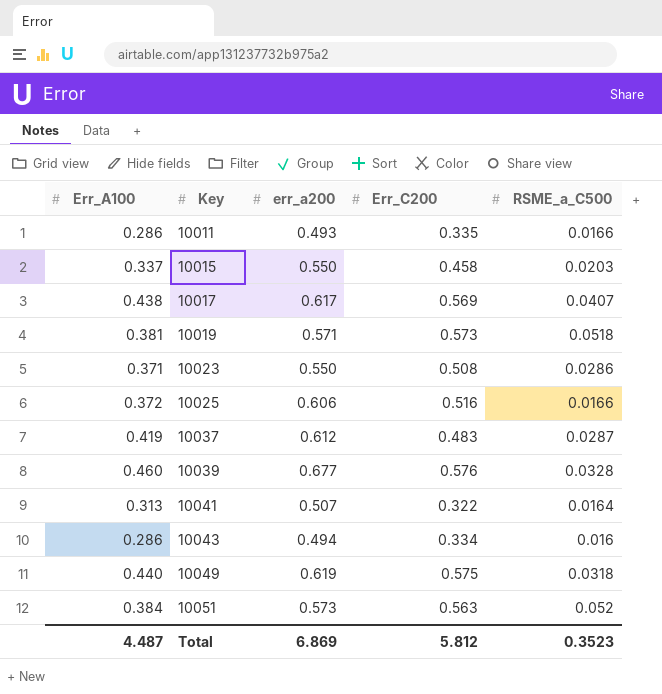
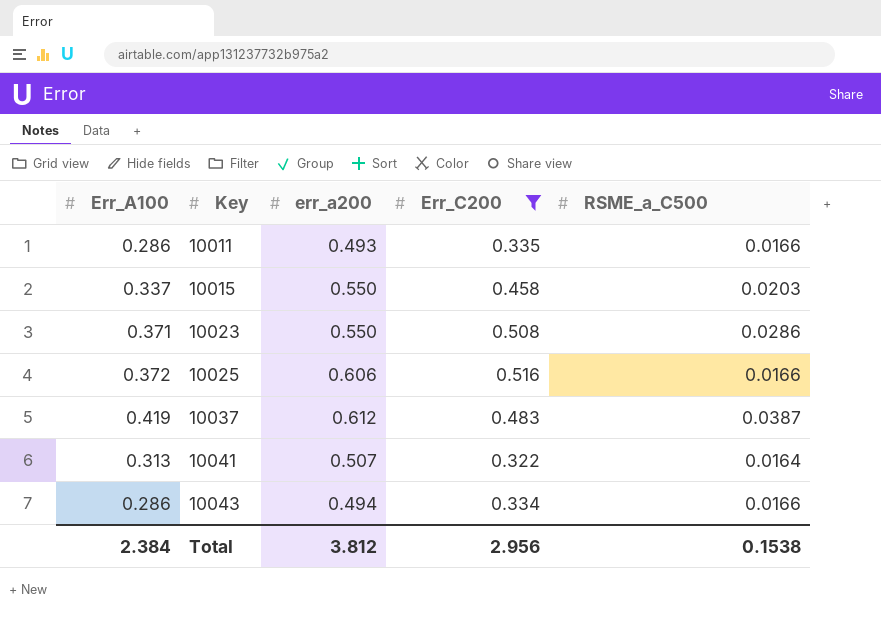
filter: none -> Err_C200 <= 0.516
10037 | RSME_a_C500: 0.0287 -> 0.0387
10043 | RSME_a_C500: 0.016 -> 0.0166
Total | Err_A100: 4.487 -> 2.384
Total | err_a200: 6.869 -> 3.812
Total | Err_C200: 5.812 -> 2.956
Total | RSME_a_C500: 0.3523 -> 0.1538

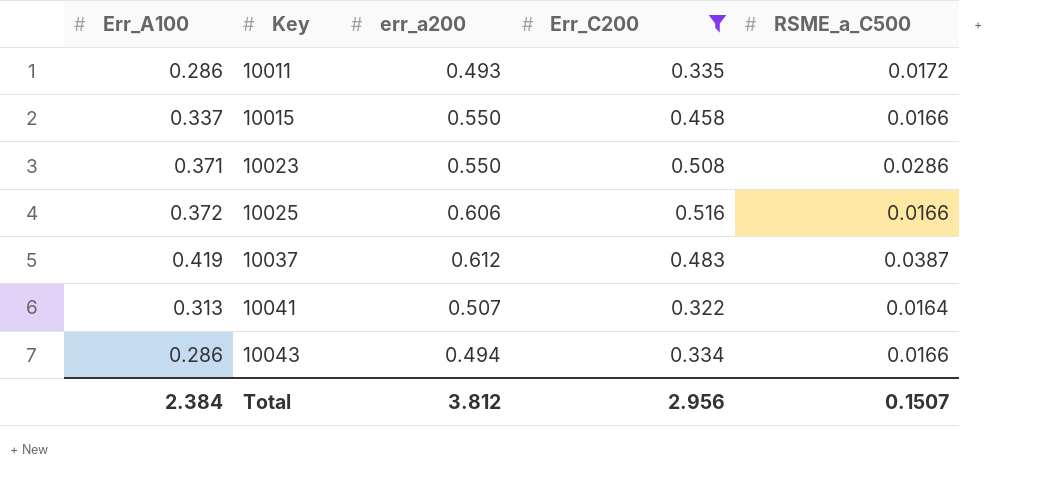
10011 | RSME_a_C500: 0.0166 -> 0.0172
10015 | RSME_a_C500: 0.0203 -> 0.0166
Total | RSME_a_C500: 0.1538 -> 0.1507

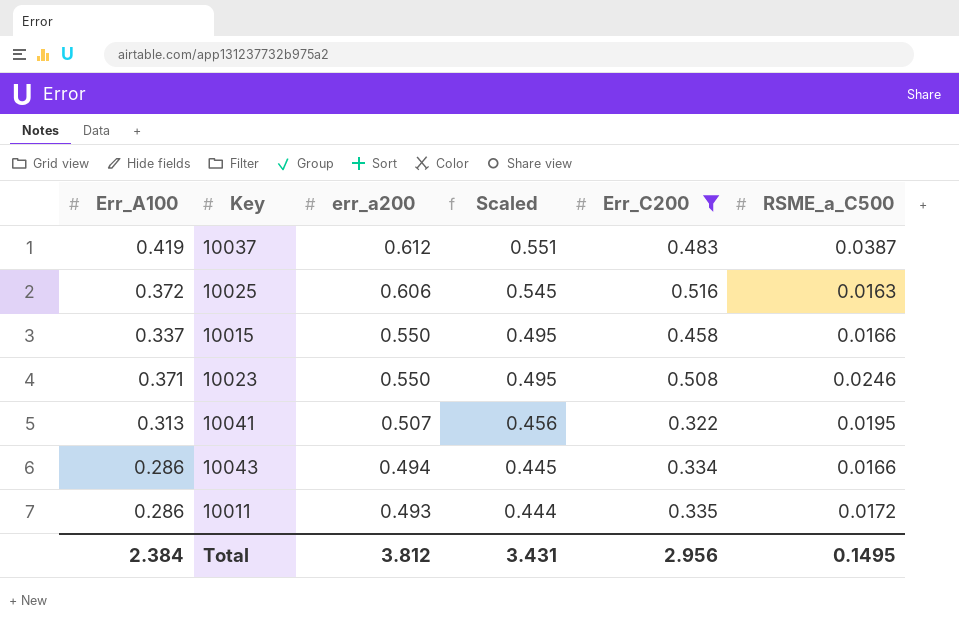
row order: Key ascending -> err_a200 descending
column Scaled | formula: none -> [err_a200] * 0.9
10025 | RSME_a_C500: 0.0166 -> 0.0163
10023 | RSME_a_C500: 0.0286 -> 0.0246
10041 | RSME_a_C500: 0.0164 -> 0.0195
Total | RSME_a_C500: 0.1507 -> 0.1495

